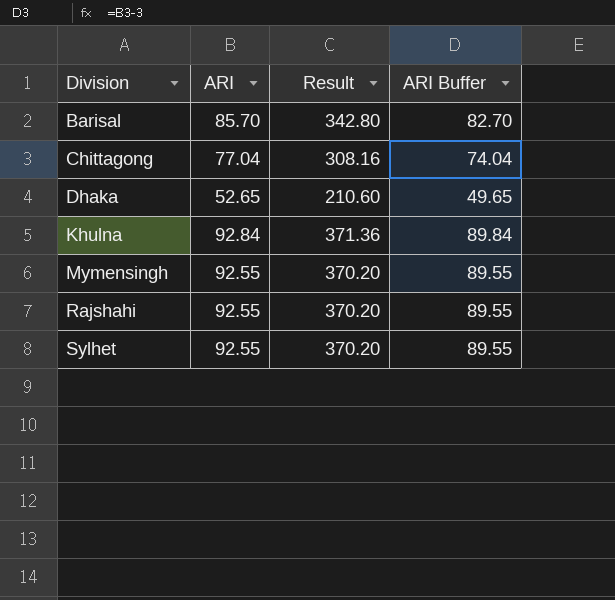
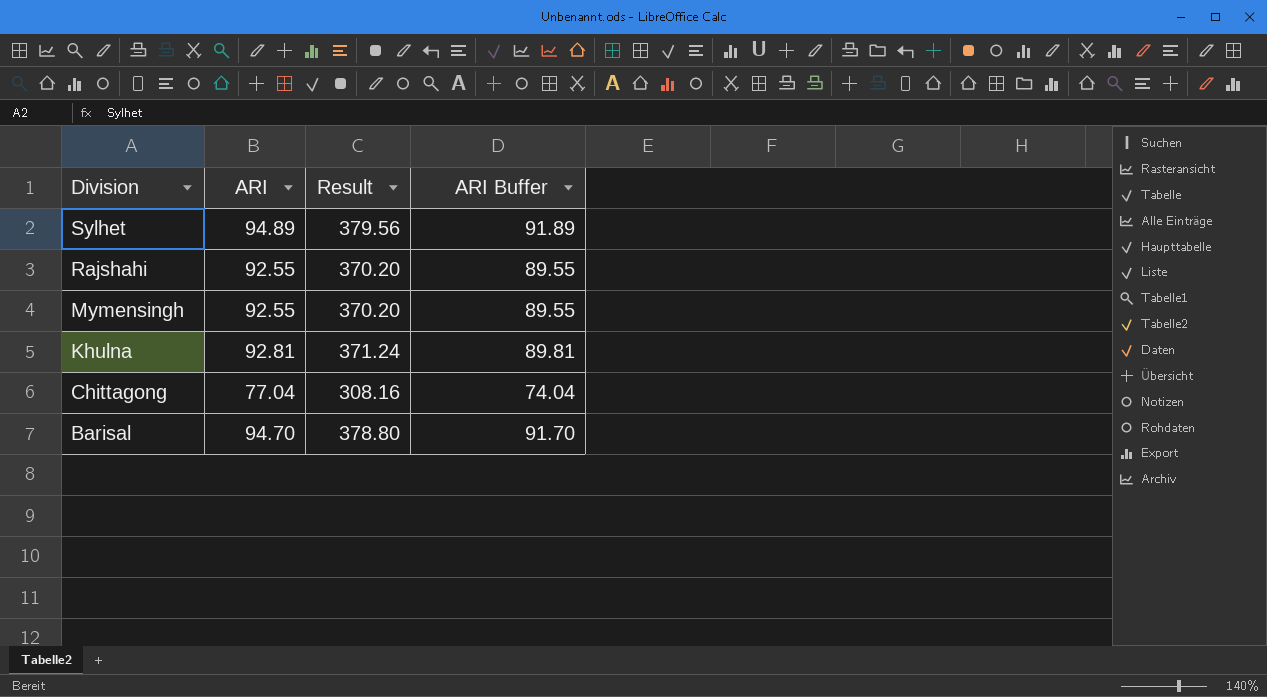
row order: Division ascending -> Division descending
row Dhaka: 52.65 | 210.60 | 49.65 -> none
Sylhet | ARI: 92.55 -> 94.89
Sylhet | Result: 370.20 -> 379.56
Sylhet | ARI Buffer: 89.55 -> 91.89
Khulna | ARI: 92.84 -> 92.81
Khulna | Result: 371.36 -> 371.24
Khulna | ARI Buffer: 89.84 -> 89.81
Barisal | ARI: 85.70 -> 94.70
Barisal | Result: 342.80 -> 378.80
Barisal | ARI Buffer: 82.70 -> 91.70

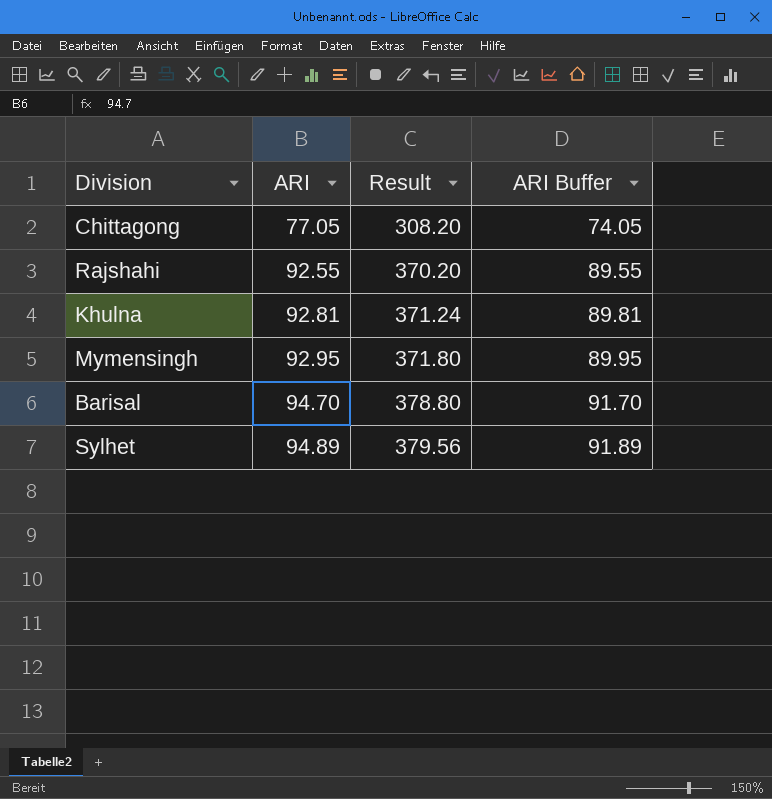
row order: Division descending -> ARI ascending
Chittagong | ARI: 77.04 -> 77.05
Chittagong | Result: 308.16 -> 308.20
Chittagong | ARI Buffer: 74.04 -> 74.05
Mymensingh | ARI: 92.55 -> 92.95
Mymensingh | Result: 370.20 -> 371.80
Mymensingh | ARI Buffer: 89.55 -> 89.95

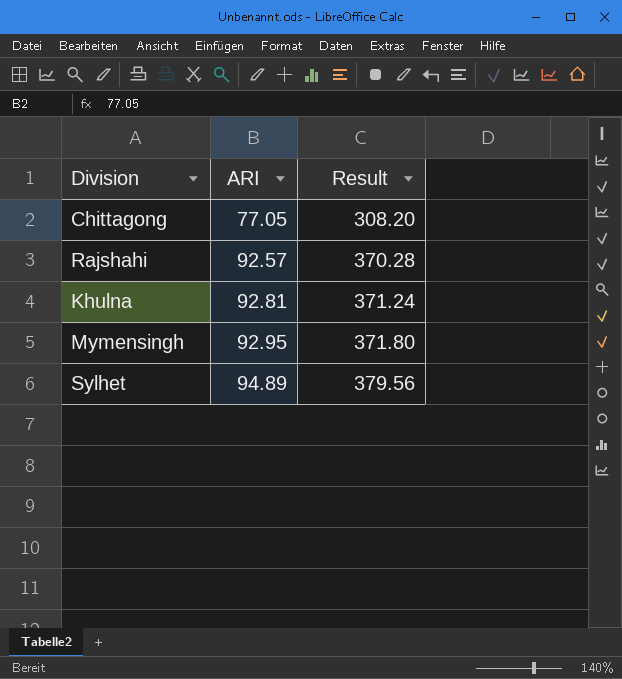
column ARI Buffer | formula: [ARI] - 3 -> none
row Barisal: 94.70 | 378.80 | 91.70 -> none
Rajshahi | ARI: 92.55 -> 92.57
Rajshahi | Result: 370.20 -> 370.28

